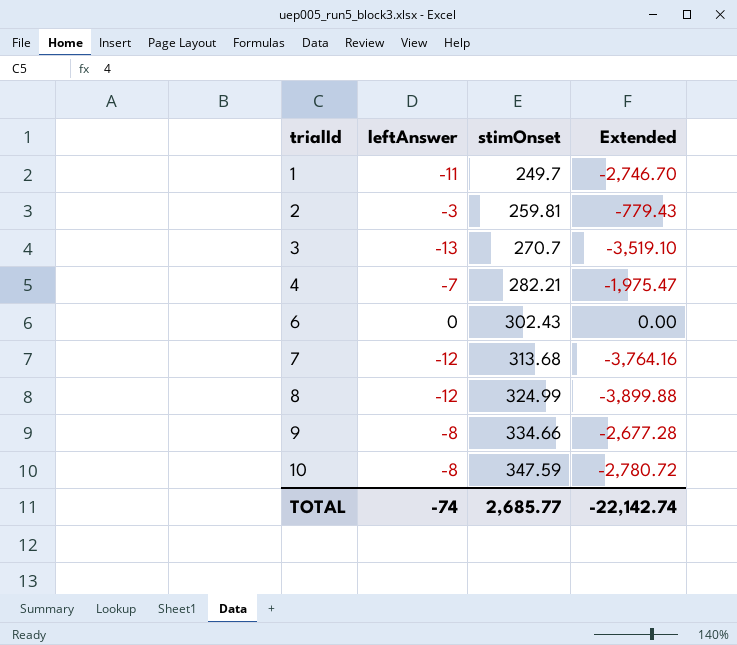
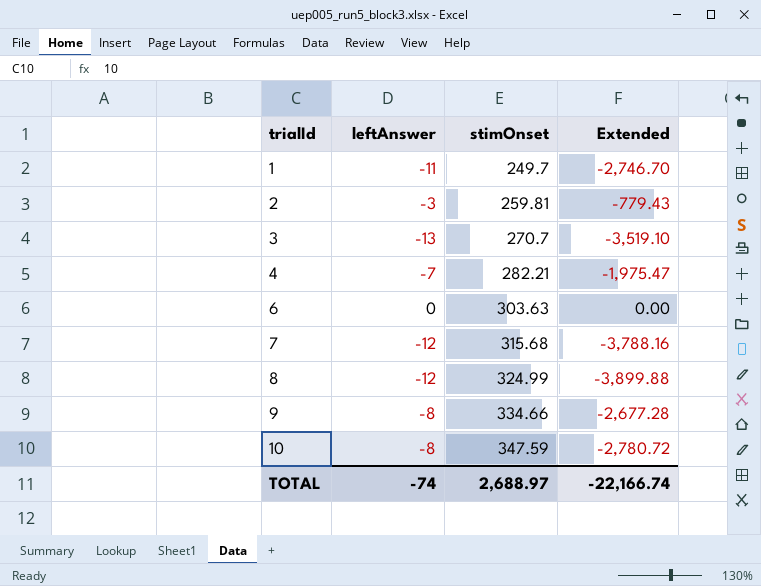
6 | stimOnset: 302.43 -> 303.63
7 | stimOnset: 313.68 -> 315.68
7 | Extended: -3,764.16 -> -3,788.16
TOTAL | stimOnset: 2,685.77 -> 2,688.97
TOTAL | Extended: -22,142.74 -> -22,166.74

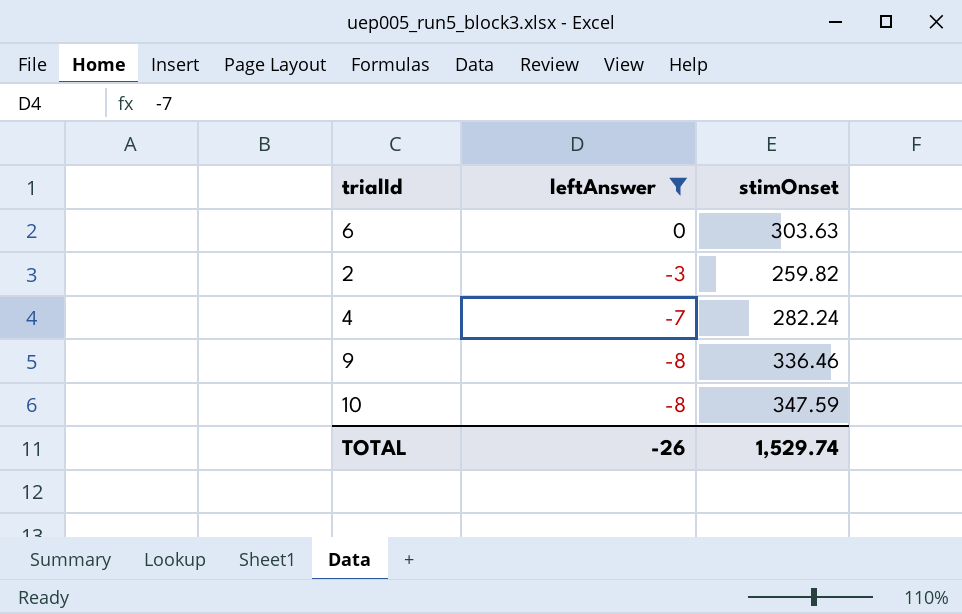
filter: none -> leftAnswer >= -8
row order: trialId ascending -> leftAnswer descending
column Extended | formula: [leftAnswer] * [stimOnset] -> none
2 | stimOnset: 259.81 -> 259.82
4 | stimOnset: 282.21 -> 282.24
9 | stimOnset: 334.66 -> 336.46
TOTAL | leftAnswer: -74 -> -26
TOTAL | stimOnset: 2,688.97 -> 1,529.74

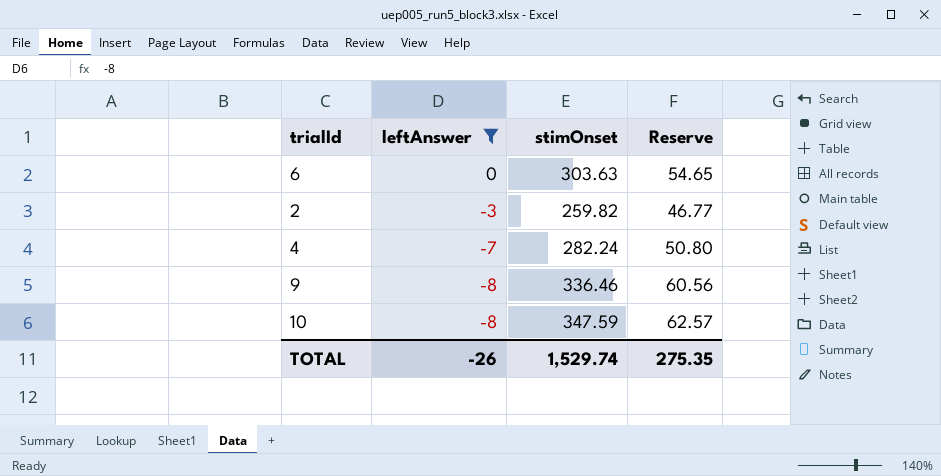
column Reserve | formula: none -> [stimOnset] * 0.18

